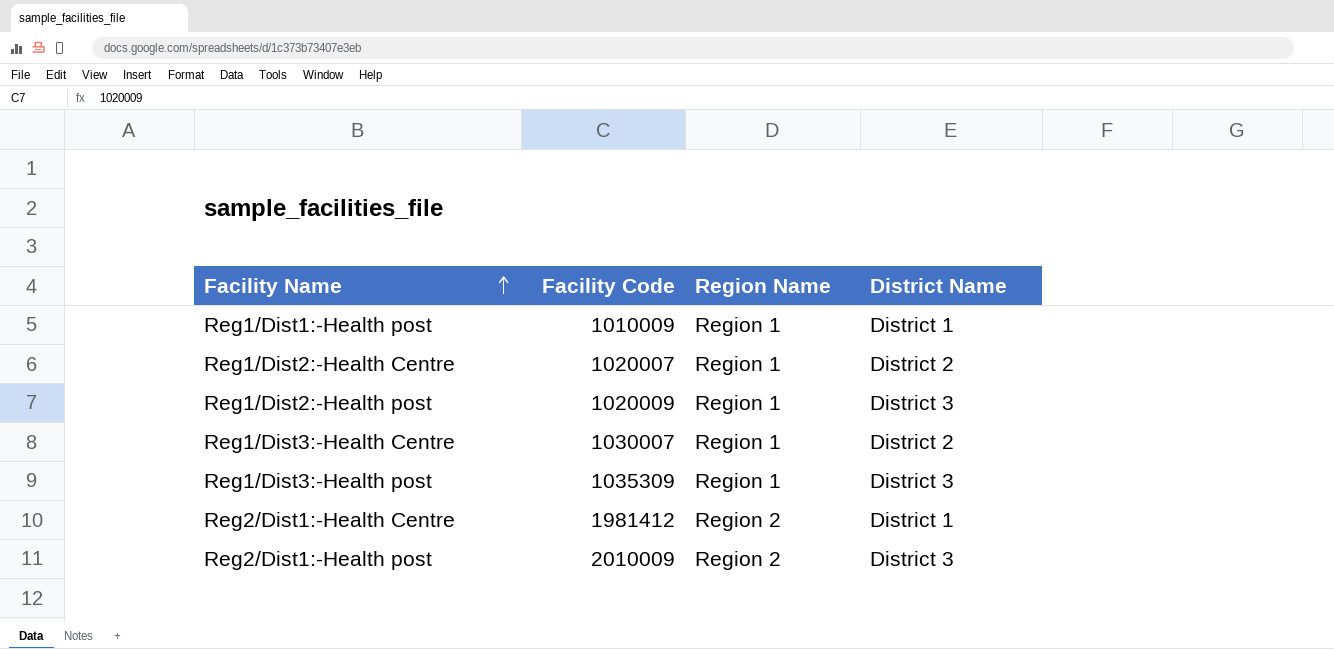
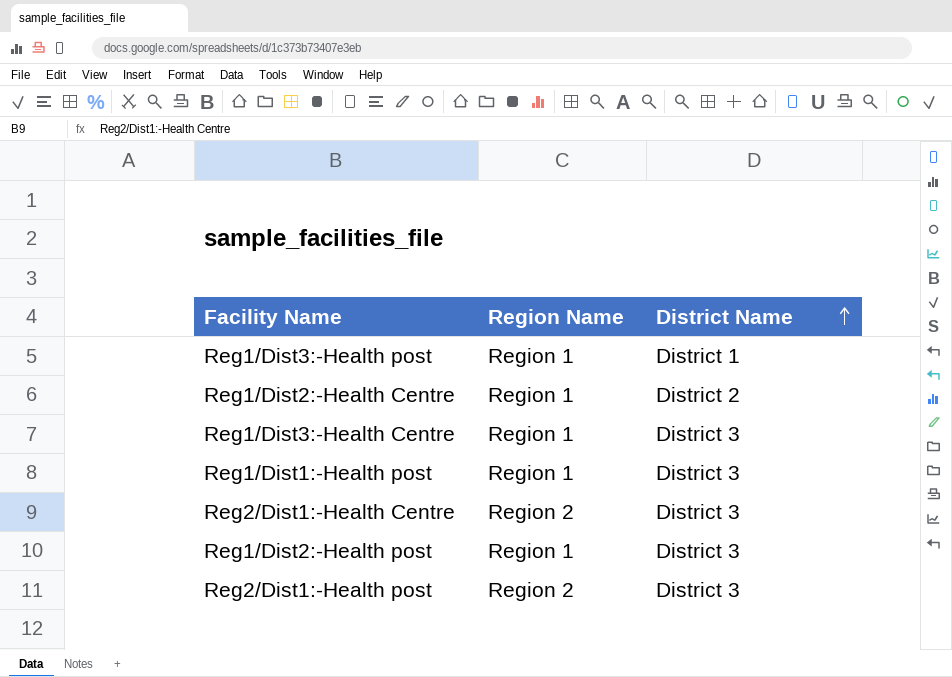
row order: Facility Name ascending -> District Name ascending
column Facility Code | position: 2 -> none
Reg1/Dist3:-Health post | District Name: District 3 -> District 1
Reg1/Dist3:-Health Centre | District Name: District 2 -> District 3
Reg1/Dist1:-Health post | District Name: District 1 -> District 3
Reg2/Dist1:-Health Centre | District Name: District 1 -> District 3

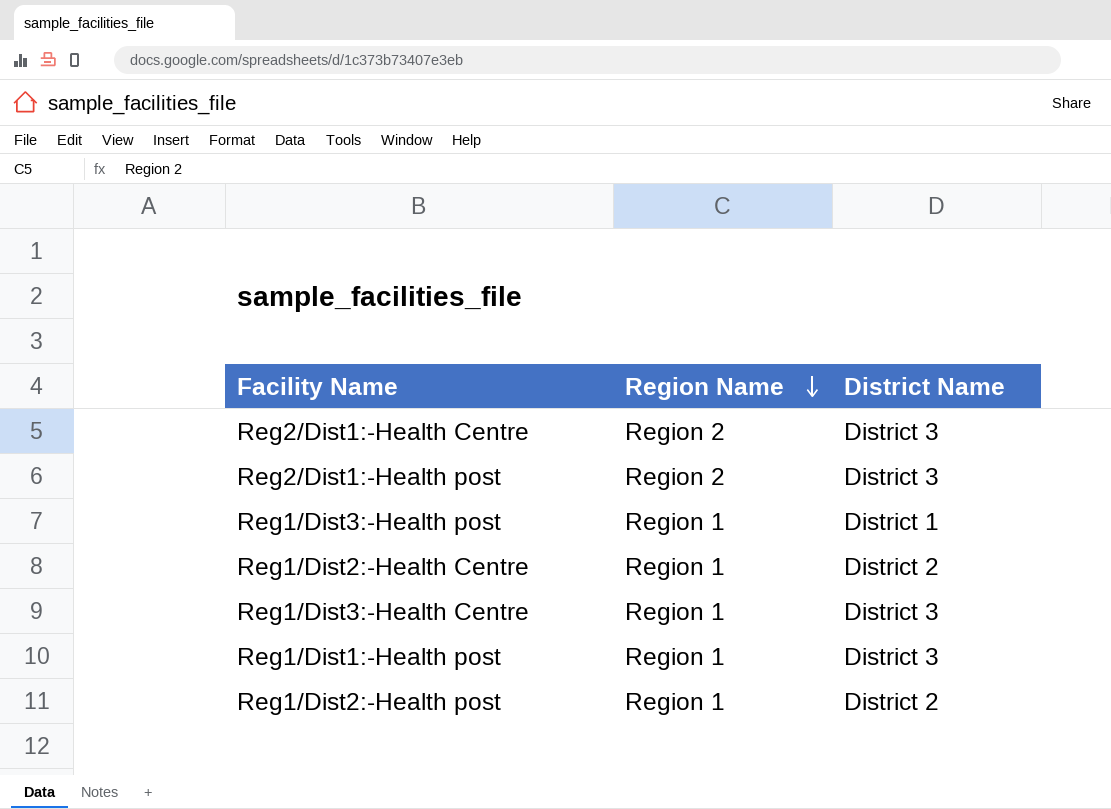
row order: District Name ascending -> Region Name descending
Reg1/Dist2:-Health post | District Name: District 3 -> District 2

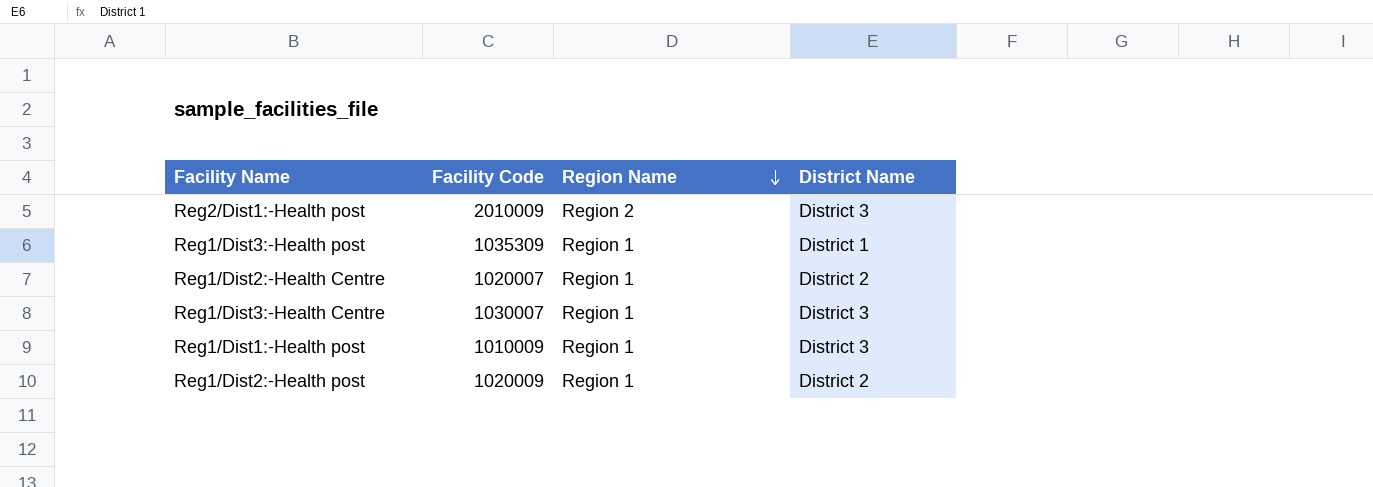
column Facility Code | position: none -> 2
row Reg2/Dist1:-Health Centre: Region 2 | District 3 -> none

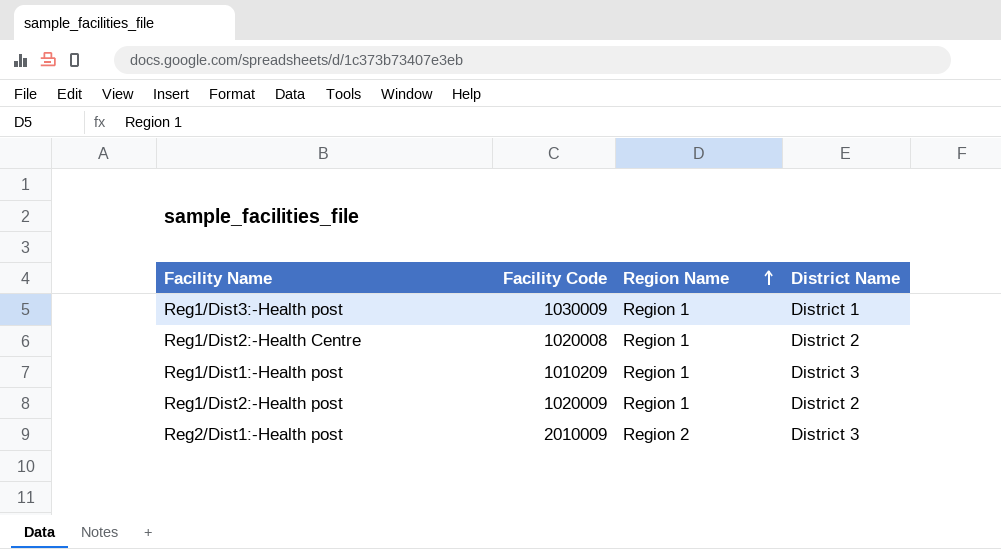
row order: Region Name descending -> Region Name ascending
row Reg1/Dist3:-Health Centre: 1030007 | Region 1 | District 3 -> none
Reg1/Dist3:-Health post | Facility Code: 1035309 -> 1030009
Reg1/Dist2:-Health Centre | Facility Code: 1020007 -> 1020008
Reg1/Dist1:-Health post | Facility Code: 1010009 -> 1010209

